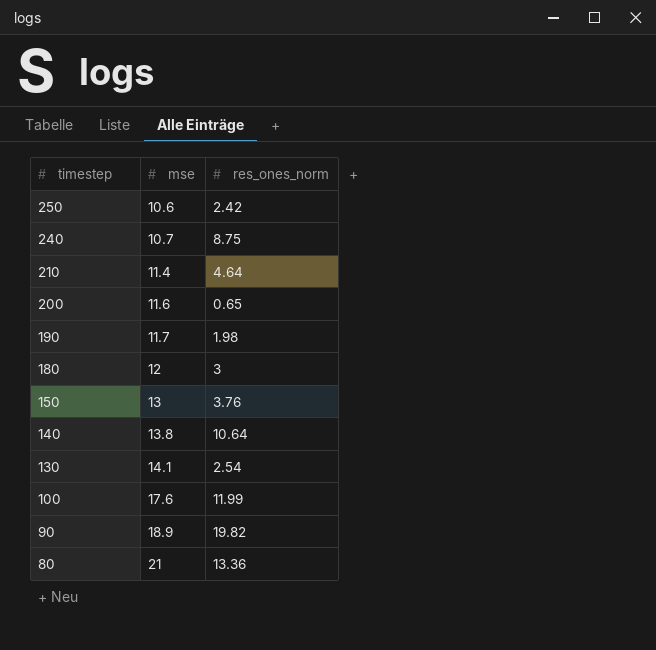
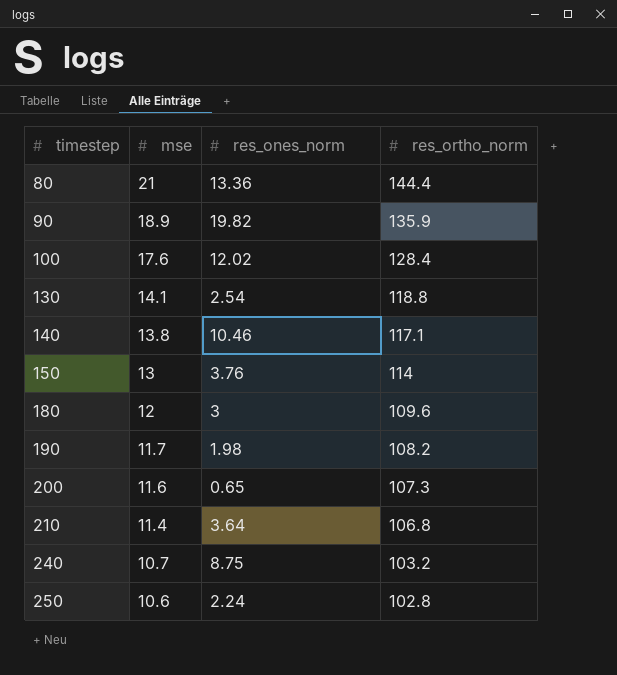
row order: timestep descending -> timestep ascending
column res_ortho_norm | position: none -> 4
100 | res_ones_norm: 11.99 -> 12.02
140 | res_ones_norm: 10.64 -> 10.46
210 | res_ones_norm: 4.64 -> 3.64
250 | res_ones_norm: 2.42 -> 2.24

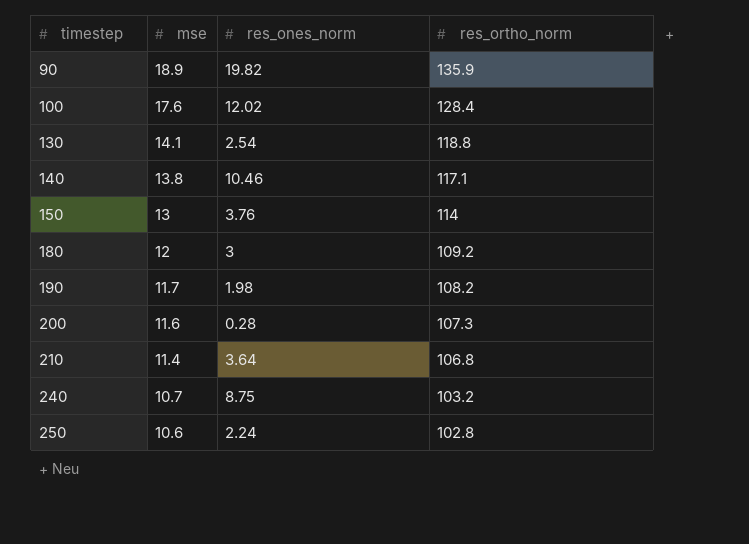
row 80: 21 | 13.36 | 144.4 -> none
180 | res_ortho_norm: 109.6 -> 109.2
200 | res_ones_norm: 0.65 -> 0.28

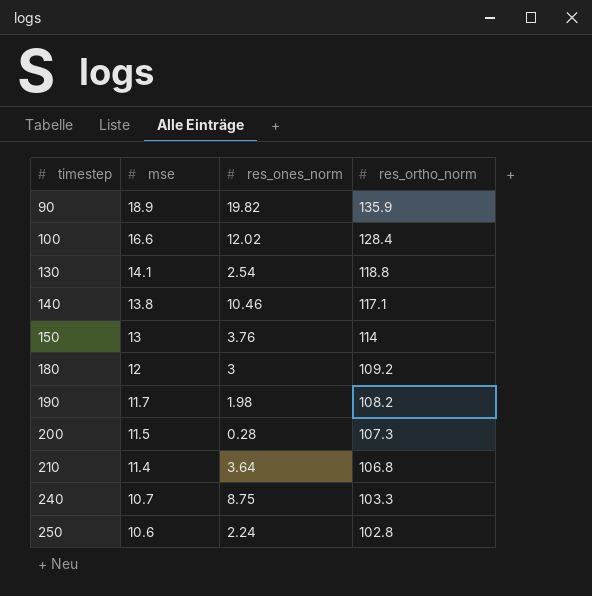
100 | mse: 17.6 -> 16.6
200 | mse: 11.6 -> 11.5
240 | res_ortho_norm: 103.2 -> 103.3

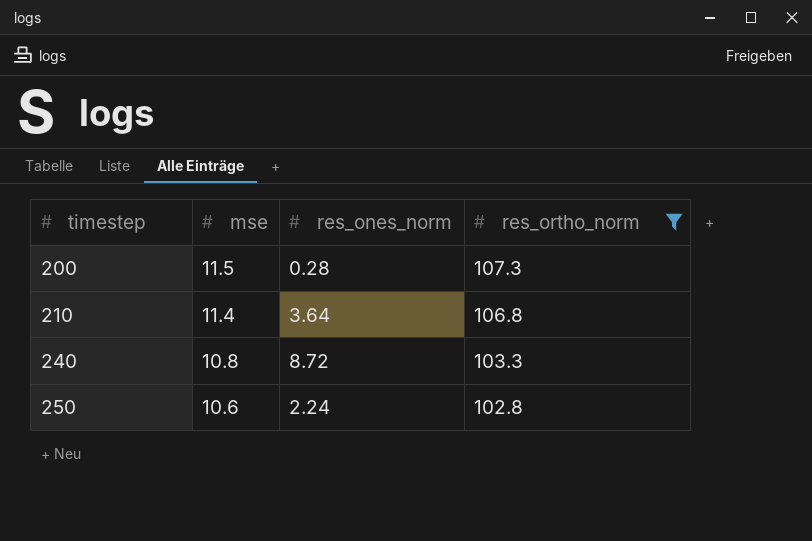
filter: none -> res_ortho_norm <= 107.3
240 | mse: 10.7 -> 10.8
240 | res_ones_norm: 8.75 -> 8.72

